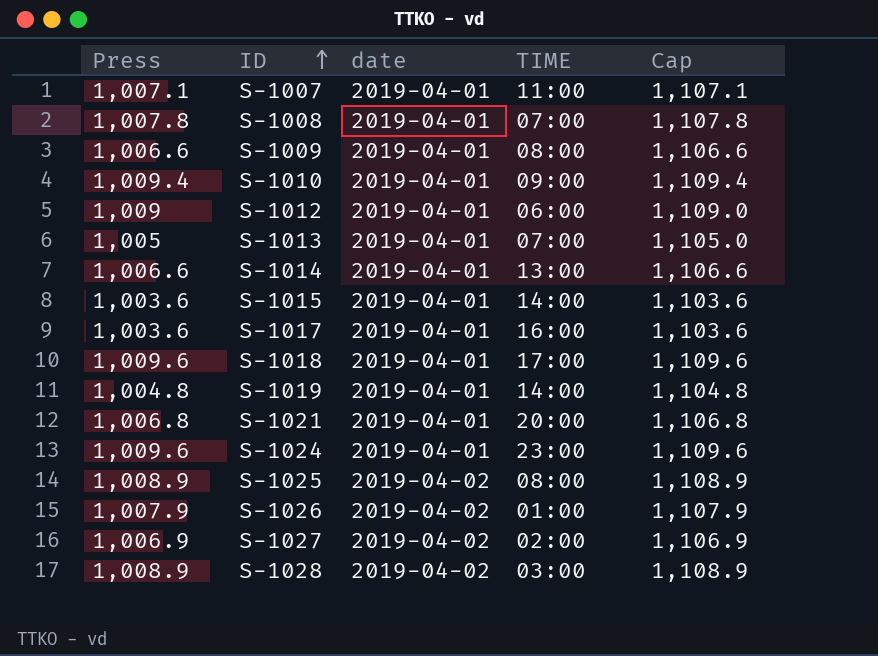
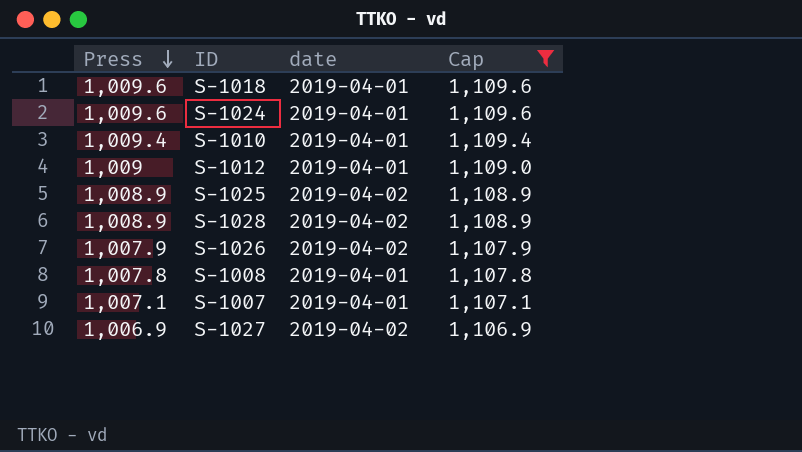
filter: none -> Cap >= 1,106.9
row order: ID ascending -> Press descending
column TIME | position: 4 -> none

